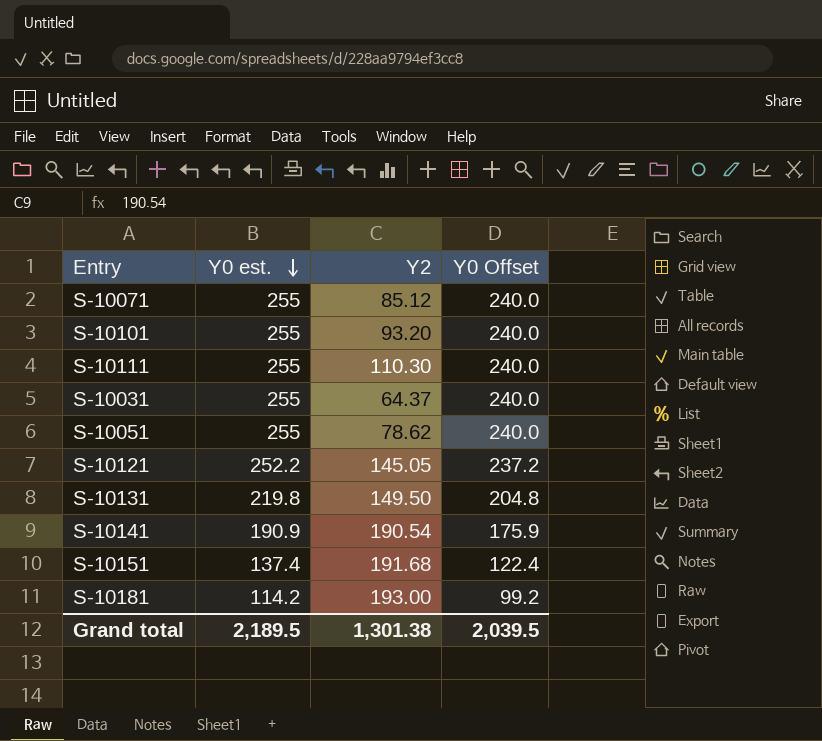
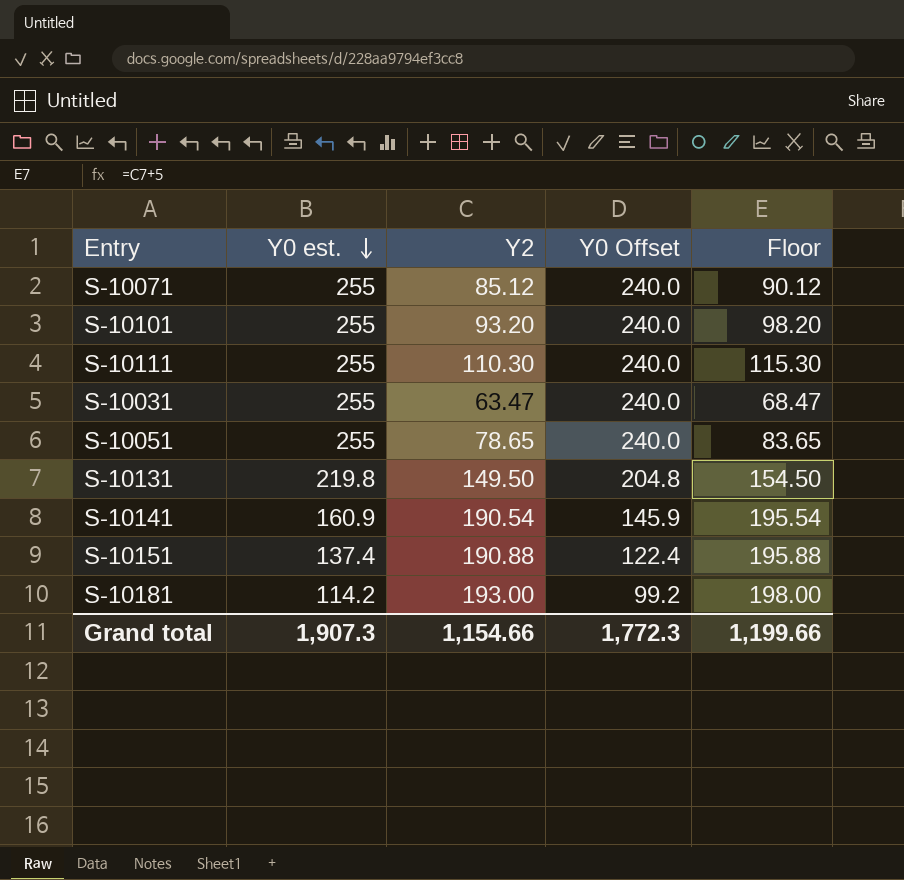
column Floor | formula: none -> [Y2] + 5
row S-10121: 252.2 | 145.05 | 237.2 -> none
S-10031 | Y2: 64.37 -> 63.47
S-10051 | Y2: 78.62 -> 78.65
S-10141 | Y0 est.: 190.9 -> 160.9
S-10141 | Y0 Offset: 175.9 -> 145.9
S-10151 | Y2: 191.68 -> 190.88
Grand total | Y0 est.: 2,189.5 -> 1,907.3
Grand total | Y2: 1,301.38 -> 1,154.66
Grand total | Y0 Offset: 2,039.5 -> 1,772.3

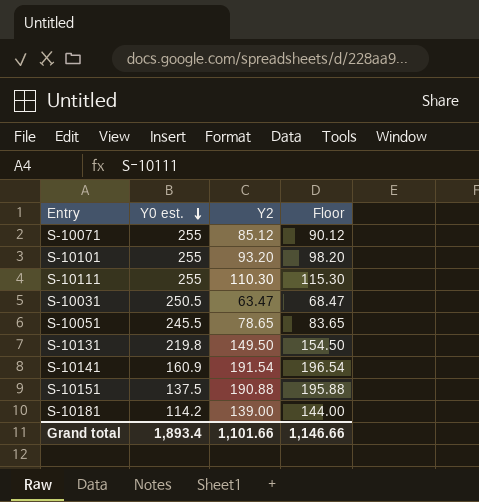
column Y0 Offset | formula: [Y0 est.] - 15 -> none
S-10031 | Y0 est.: 255 -> 250.5
S-10051 | Y0 est.: 255 -> 245.5
S-10141 | Y2: 190.54 -> 191.54
S-10141 | Floor: 195.54 -> 196.54
S-10151 | Y0 est.: 137.4 -> 137.5
S-10181 | Y2: 193.00 -> 139.00
S-10181 | Floor: 198.00 -> 144.00
Grand total | Y0 est.: 1,907.3 -> 1,893.4
Grand total | Y2: 1,154.66 -> 1,101.66
Grand total | Floor: 1,199.66 -> 1,146.66

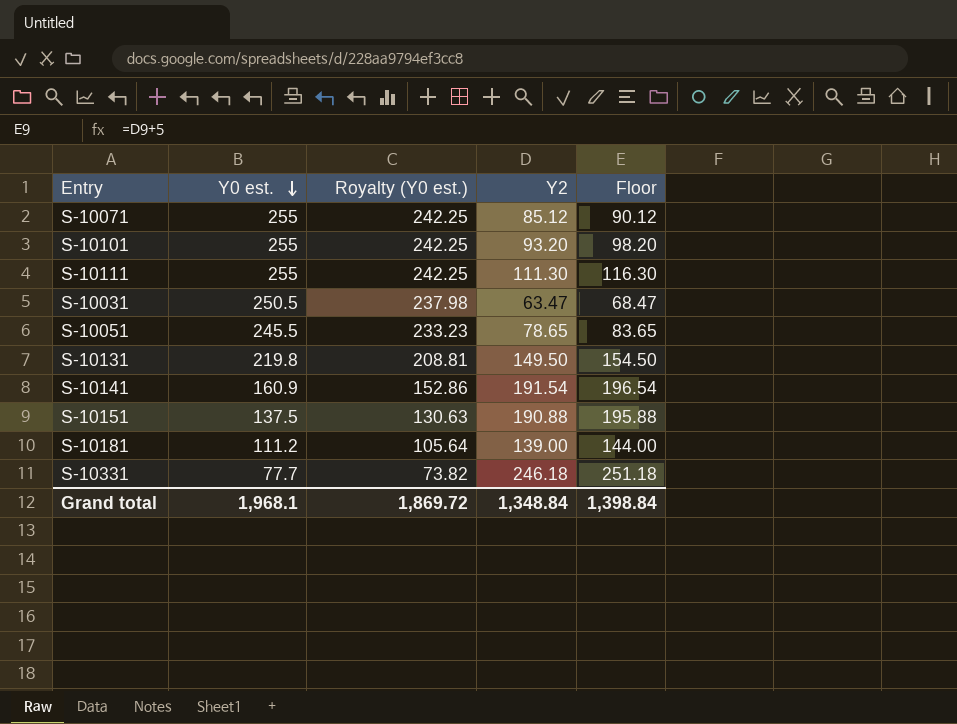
column Royalty (Y0 est.) | formula: none -> [Y0 est.] * 0.95
S-10111 | Y2: 110.30 -> 111.30
S-10111 | Floor: 115.30 -> 116.30
S-10181 | Y0 est.: 114.2 -> 111.2
row S-10331: none -> 77.7 | 73.82 | 246.18 | 251.18
Grand total | Y0 est.: 1,893.4 -> 1,968.1
Grand total | Y2: 1,101.66 -> 1,348.84
Grand total | Floor: 1,146.66 -> 1,398.84

